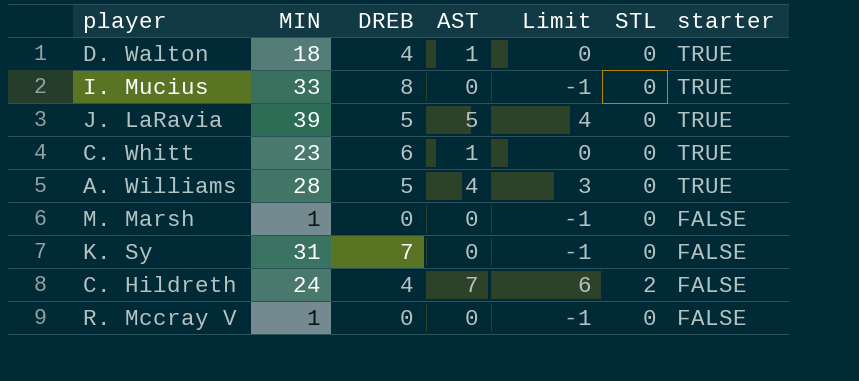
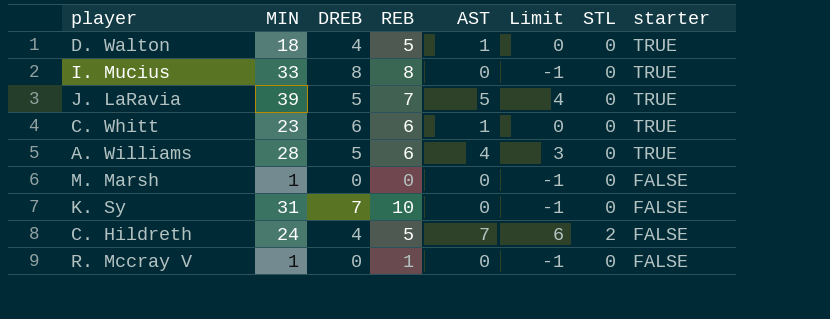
column REB | position: none -> 4

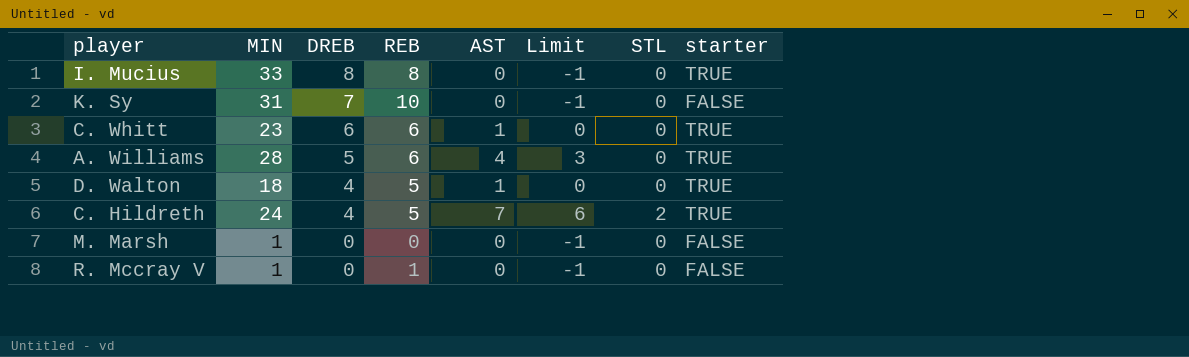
row order: starter descending -> DREB descending
row J. LaRavia: 39 | 5 | 7 | 5 | 4 | 0 | TRUE -> none
C. Hildreth | starter: FALSE -> TRUE

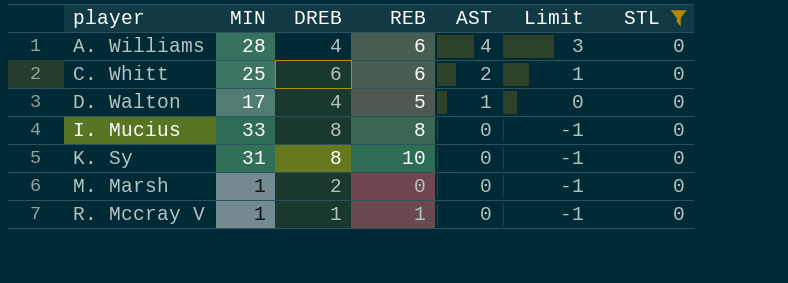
filter: none -> STL = 0
row order: DREB descending -> player ascending
column starter | position: 8 -> none
A. Williams | DREB: 5 -> 4
C. Whitt | MIN: 23 -> 25
C. Whitt | AST: 1 -> 2
C. Whitt | Limit: 0 -> 1
D. Walton | MIN: 18 -> 17
K. Sy | DREB: 7 -> 8
M. Marsh | DREB: 0 -> 2
R. Mccray V | DREB: 0 -> 1

